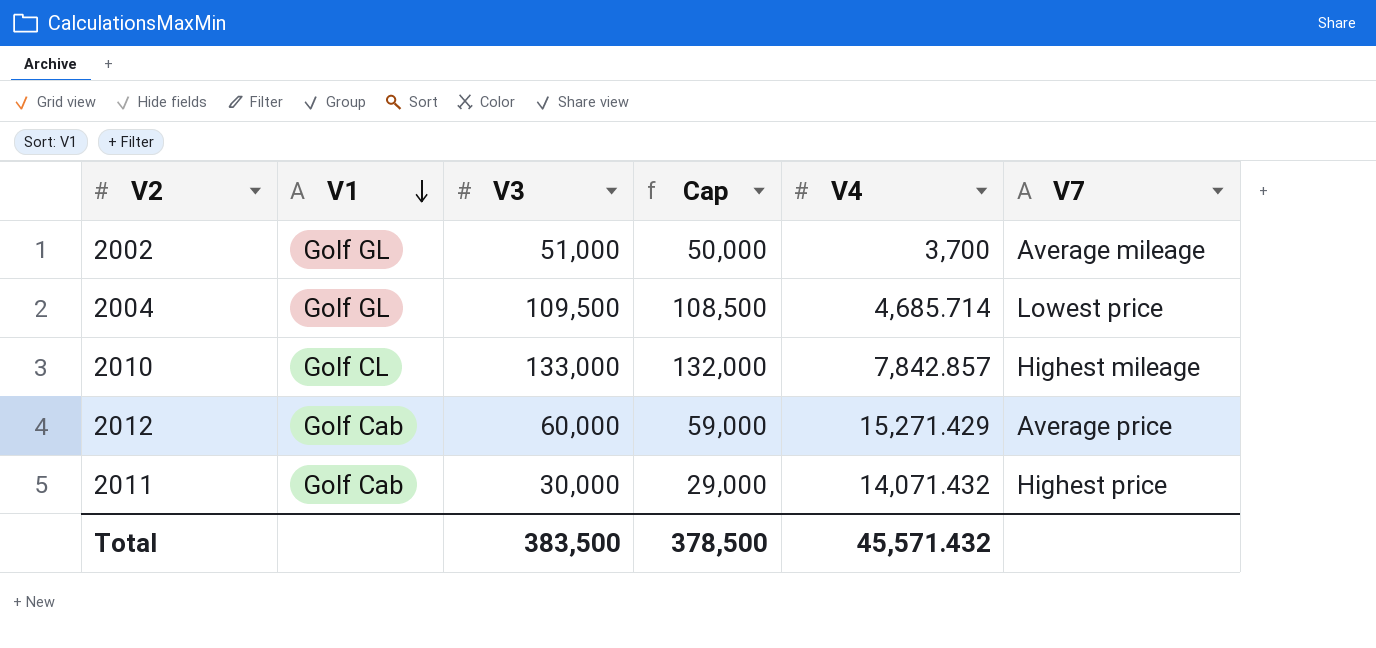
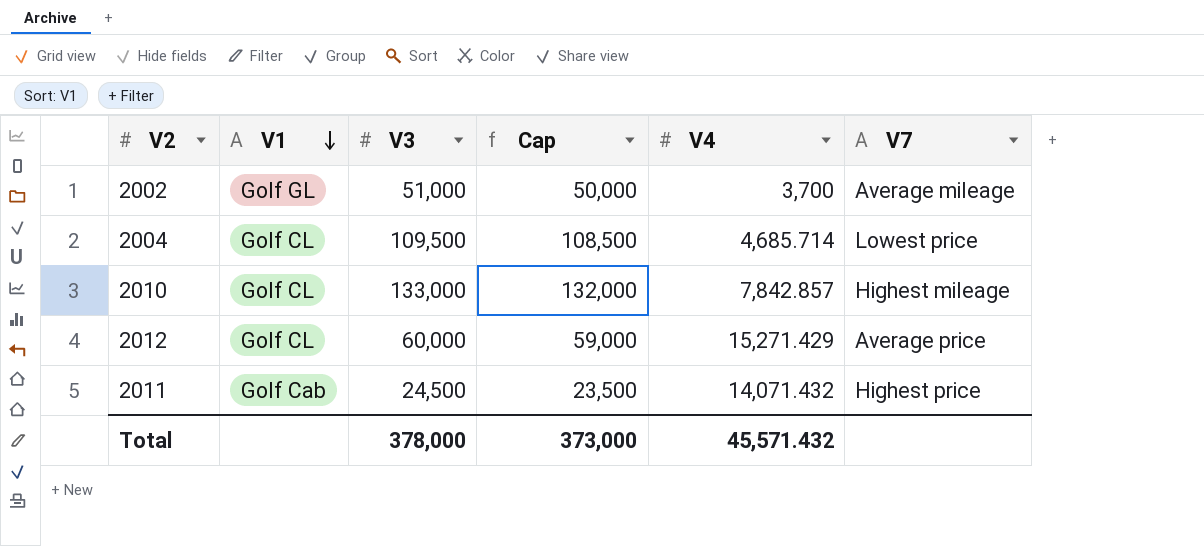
2004 | V1: Golf GL -> Golf CL
2012 | V1: Golf Cab -> Golf CL
2011 | V3: 30,000 -> 24,500
2011 | Cap: 29,000 -> 23,500
Total | V3: 383,500 -> 378,000
Total | Cap: 378,500 -> 373,000

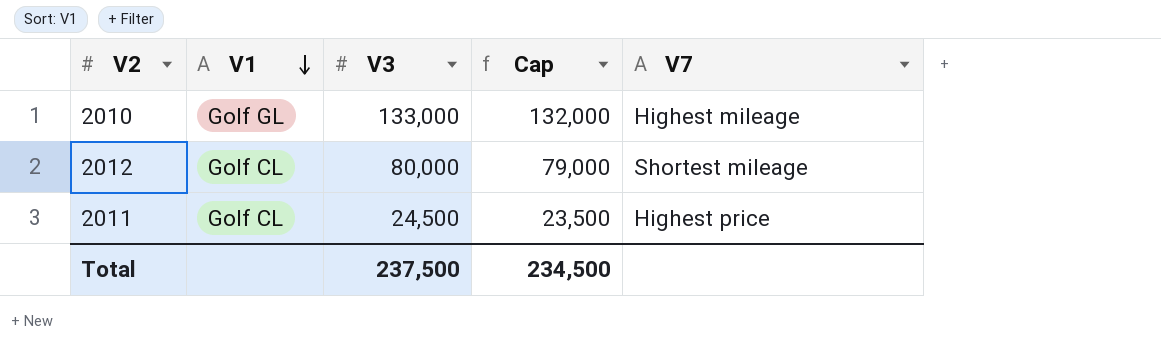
column V4 | position: 5 -> none
row 2002: Golf GL | 51,000 | 50,000 | 3,700 | Average mileage -> none
row 2004: Golf CL | 109,500 | 108,500 | 4,685.714 | Lowest price -> none
2010 | V1: Golf CL -> Golf GL
2012 | V3: 60,000 -> 80,000
2012 | Cap: 59,000 -> 79,000
2012 | V7: Average price -> Shortest mileage
2011 | V1: Golf Cab -> Golf CL
Total | V3: 378,000 -> 237,500
Total | Cap: 373,000 -> 234,500

